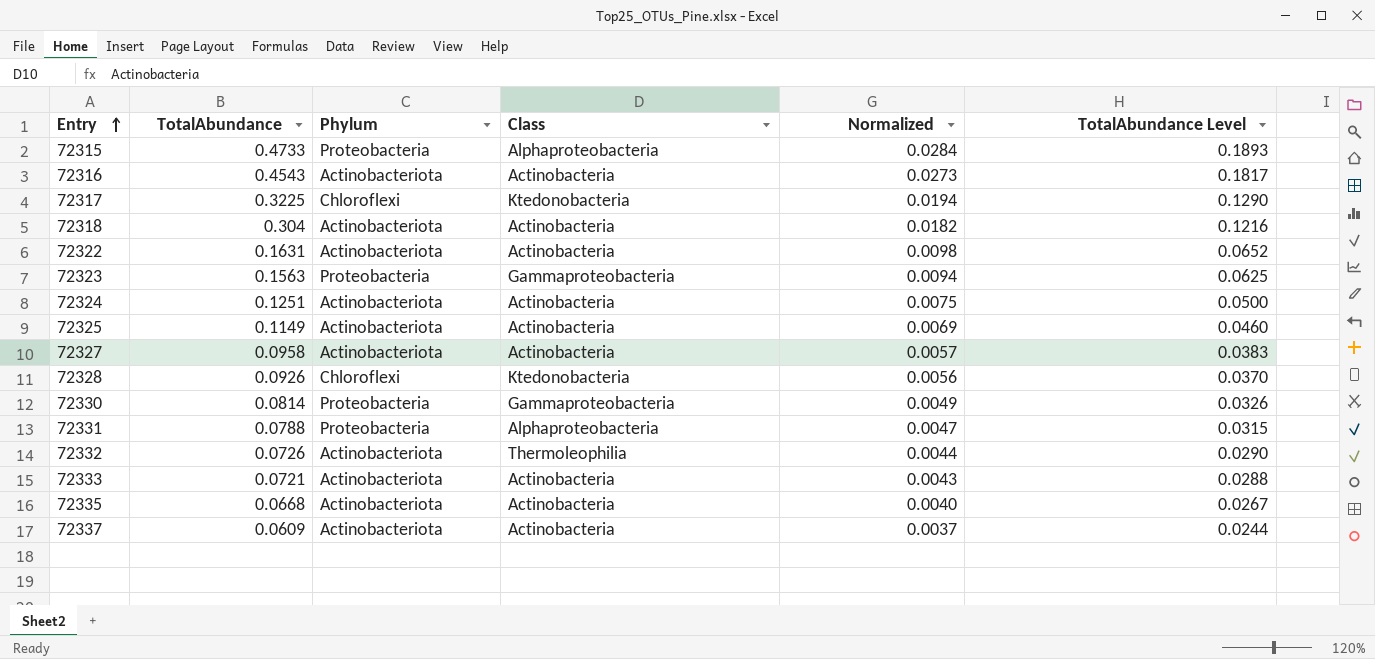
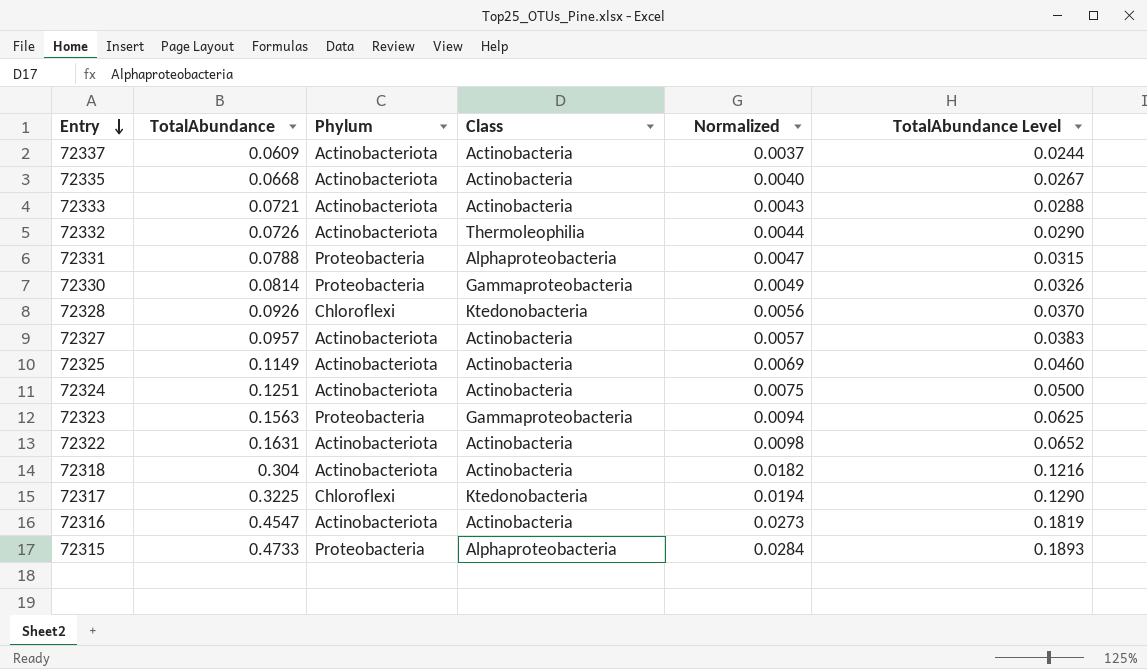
row order: Entry ascending -> Entry descending
72327 | TotalAbundance: 0.0958 -> 0.0957
72316 | TotalAbundance: 0.4543 -> 0.4547
72316 | TotalAbundance Level: 0.1817 -> 0.1819

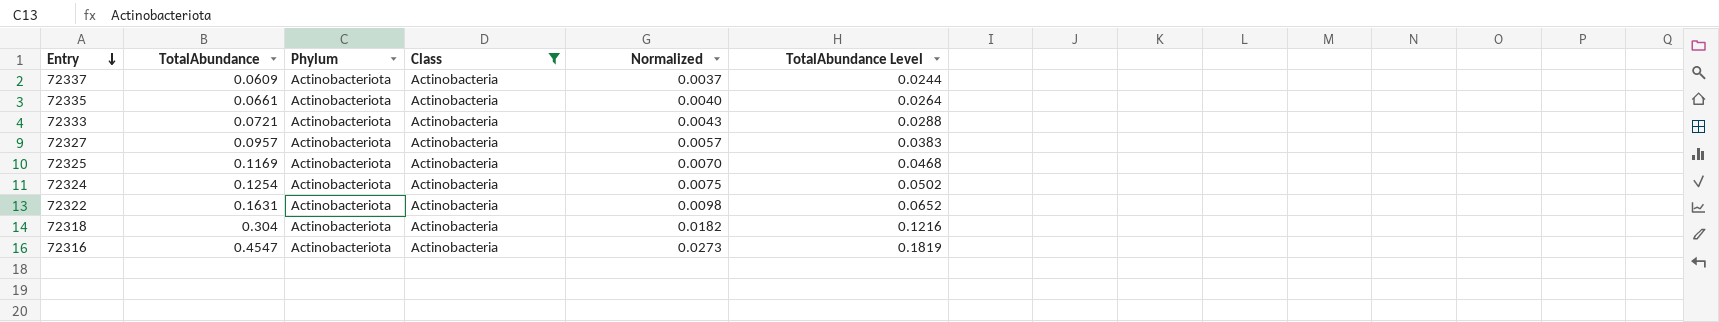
filter: none -> Class = Actinobacteria
72335 | TotalAbundance: 0.0668 -> 0.0661
72335 | TotalAbundance Level: 0.0267 -> 0.0264
72325 | TotalAbundance: 0.1149 -> 0.1169
72325 | Normalized: 0.0069 -> 0.0070
72325 | TotalAbundance Level: 0.0460 -> 0.0468
72324 | TotalAbundance: 0.1251 -> 0.1254
72324 | TotalAbundance Level: 0.0500 -> 0.0502

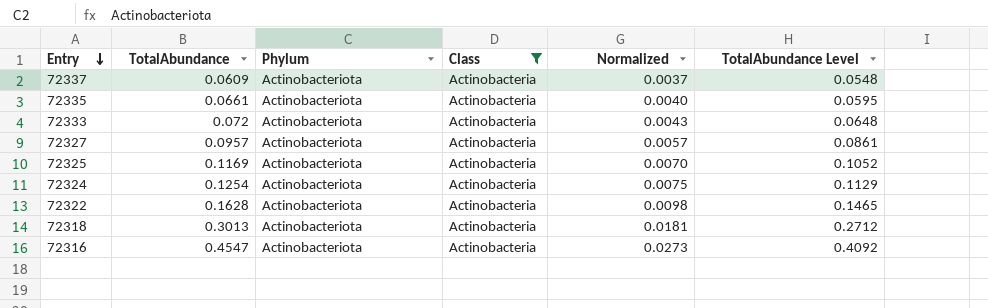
column TotalAbundance Level | formula: [TotalAbundance] * 0.4 -> [TotalAbundance] * 0.9
72333 | TotalAbundance: 0.0721 -> 0.072
72322 | TotalAbundance: 0.1631 -> 0.1628
72318 | TotalAbundance: 0.304 -> 0.3013
72318 | Normalized: 0.0182 -> 0.0181

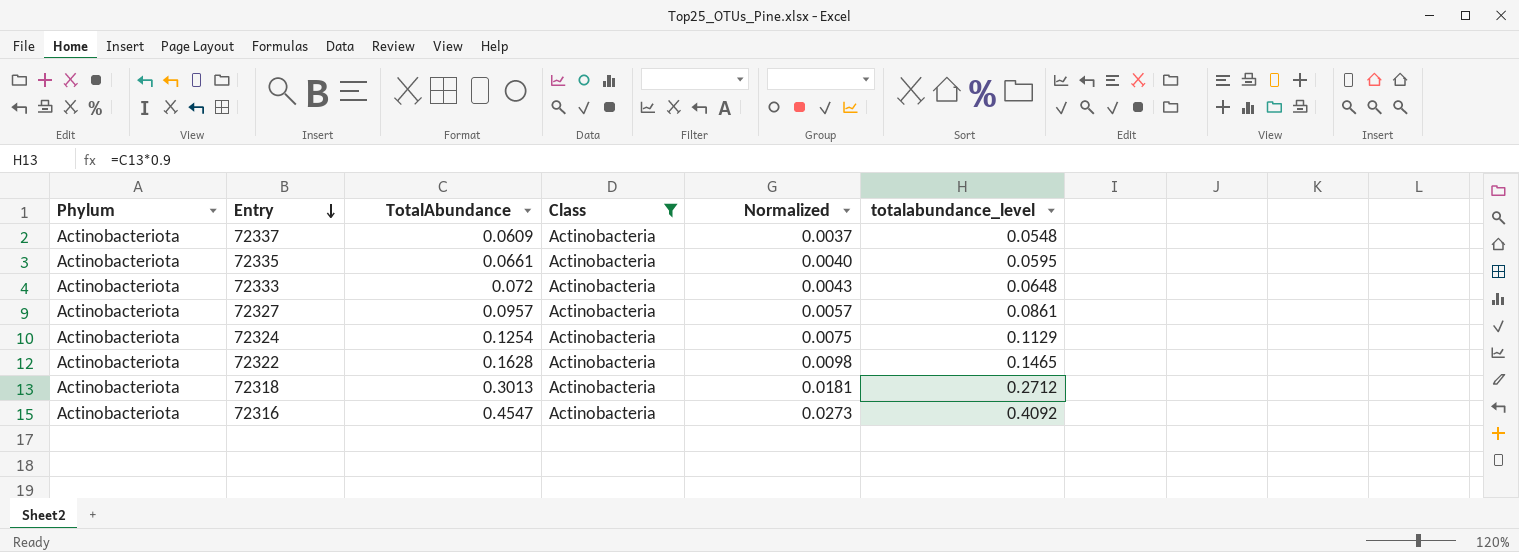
column Phylum | position: 3 -> 1
column name: TotalAbundance Level -> totalabundance_level
row 72325: 0.1169 | Actinobacteriota | Actinobacteria | 0.0070 | 0.1052 -> none

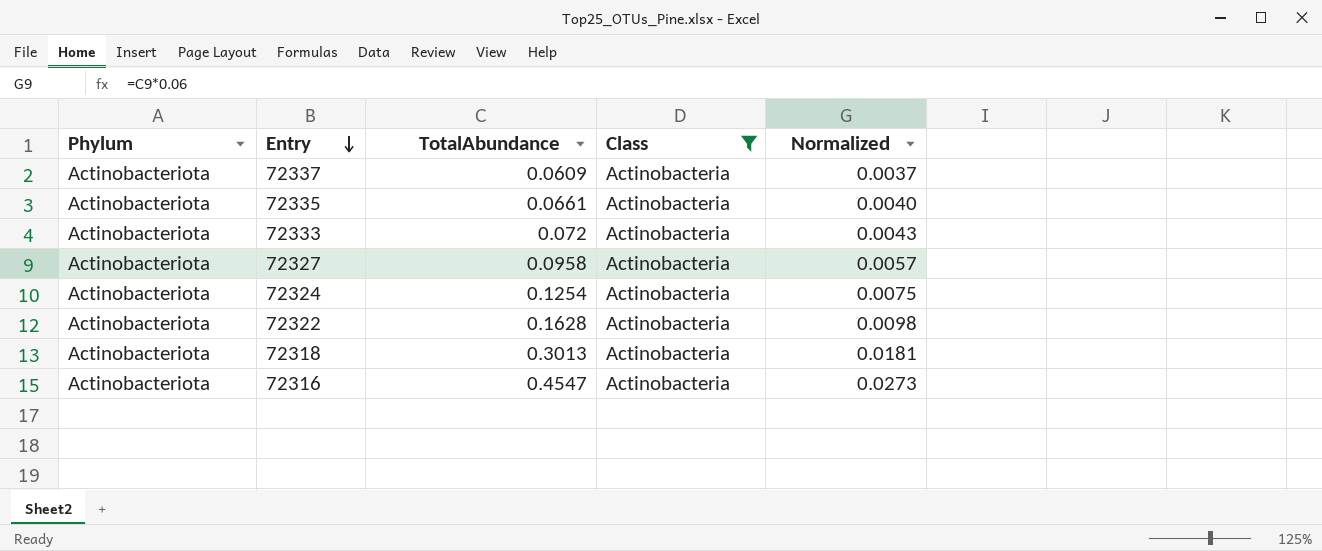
column totalabundance_level | formula: [TotalAbundance] * 0.9 -> none
72327 | TotalAbundance: 0.0957 -> 0.0958

